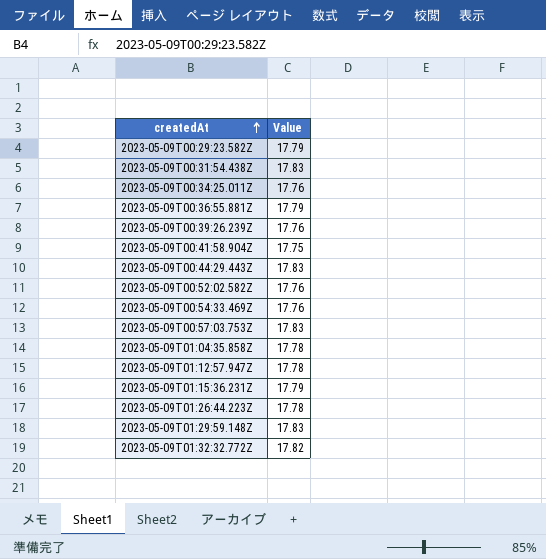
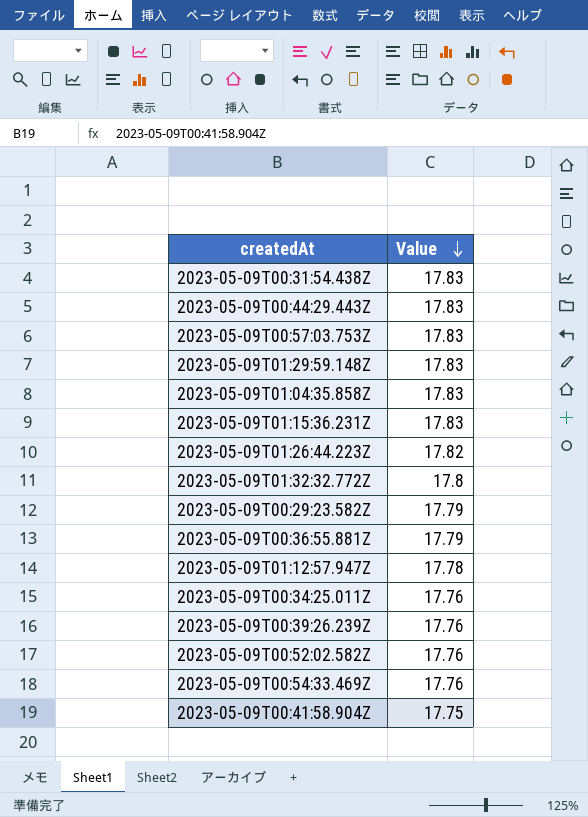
row order: createdAt ascending -> Value descending
2023-05-09T01:04:35.858Z | Value: 17.78 -> 17.83
2023-05-09T01:15:36.231Z | Value: 17.79 -> 17.83
2023-05-09T01:26:44.223Z | Value: 17.78 -> 17.82
2023-05-09T01:32:32.772Z | Value: 17.82 -> 17.8

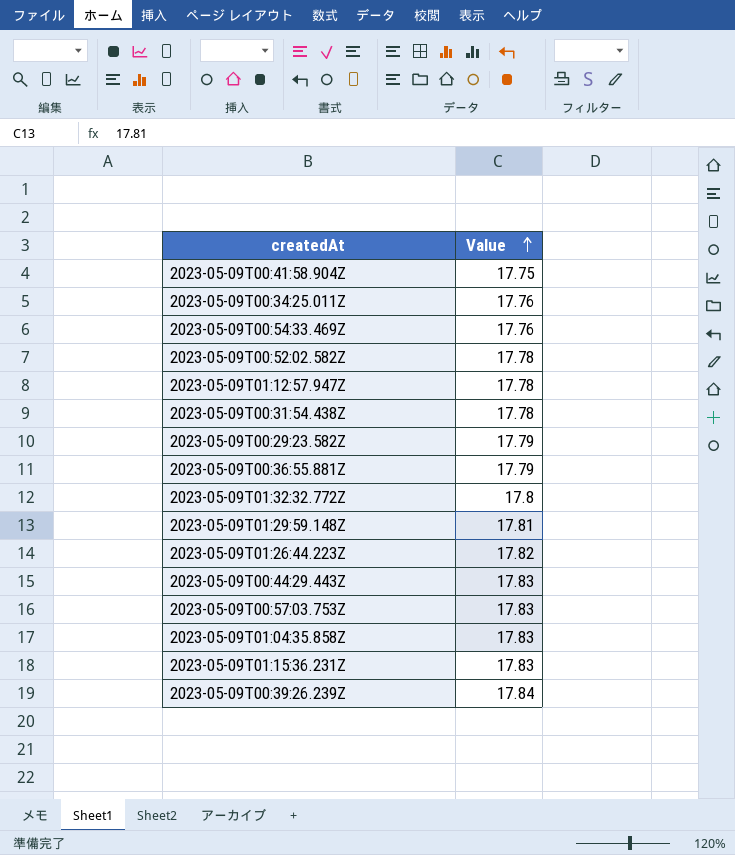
row order: Value descending -> Value ascending
2023-05-09T00:52:02.582Z | Value: 17.76 -> 17.78
2023-05-09T00:31:54.438Z | Value: 17.83 -> 17.78
2023-05-09T01:29:59.148Z | Value: 17.83 -> 17.81
2023-05-09T00:39:26.239Z | Value: 17.76 -> 17.84

